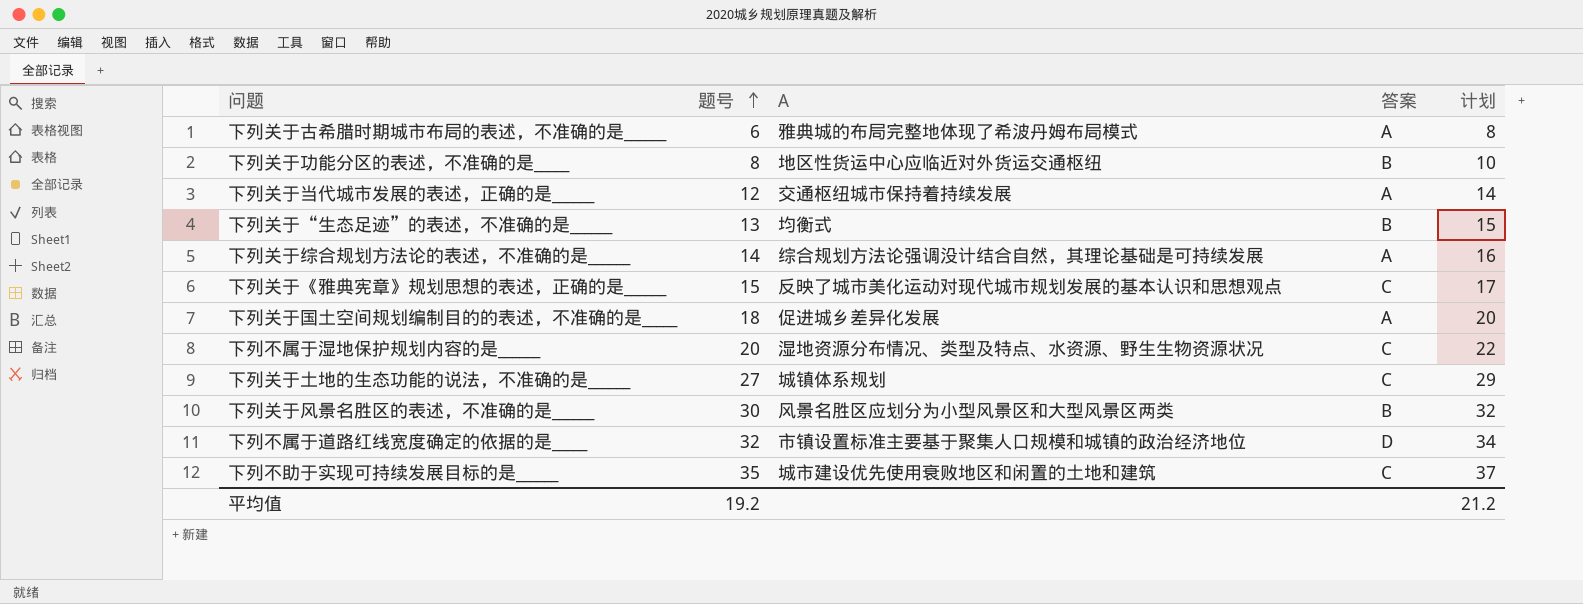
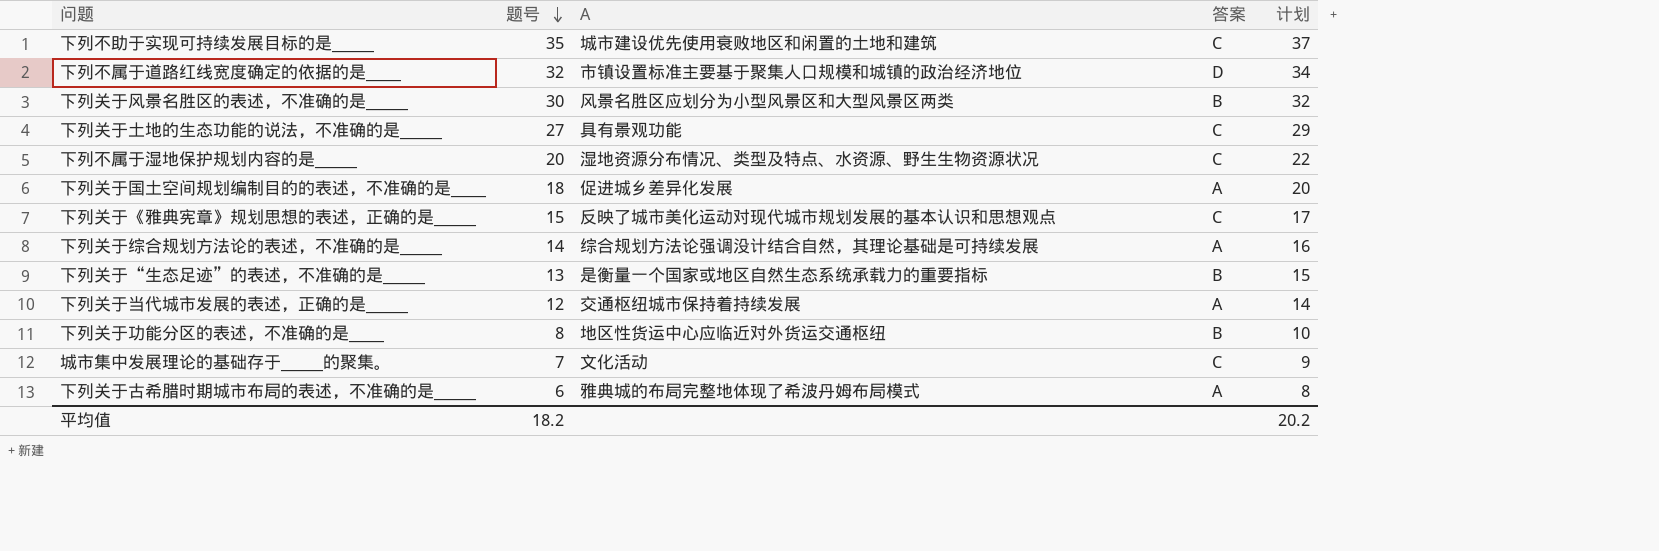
row order: 题号 ascending -> 题号 descending
下列关于土地的生态功能的说法，不准确的是______ | A: 城镇体系规划 -> 具有景观功能
下列关于“生态足迹”的表述，不准确的是______ | A: 均衡式 -> 是衡量一个国家或地区自然生态系统承载力的重要指标
row 城市集中发展理论的基础存于______的聚集。: none -> 7 | 文化活动 | C | 9
平均值 | 题号: 19.2 -> 18.2
平均值 | 计划: 21.2 -> 20.2

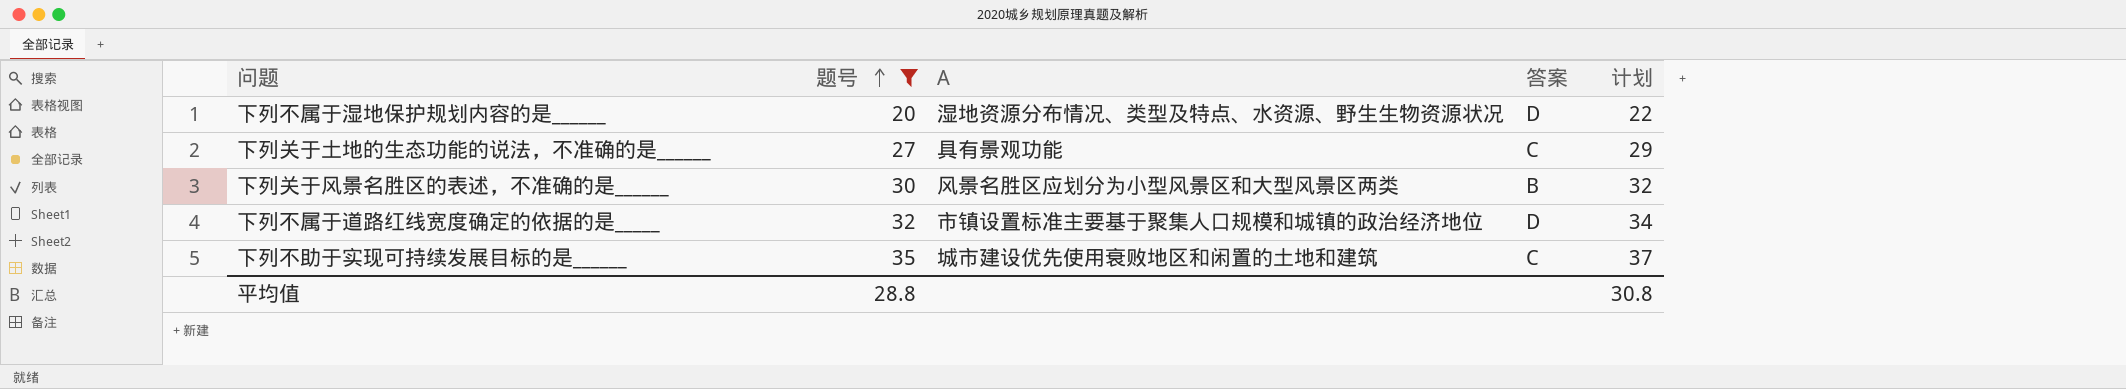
filter: none -> 题号 >= 20
row order: 题号 descending -> 题号 ascending
下列不属于湿地保护规划内容的是______ | 答案: C -> D
平均值 | 题号: 18.2 -> 28.8
平均值 | 计划: 20.2 -> 30.8

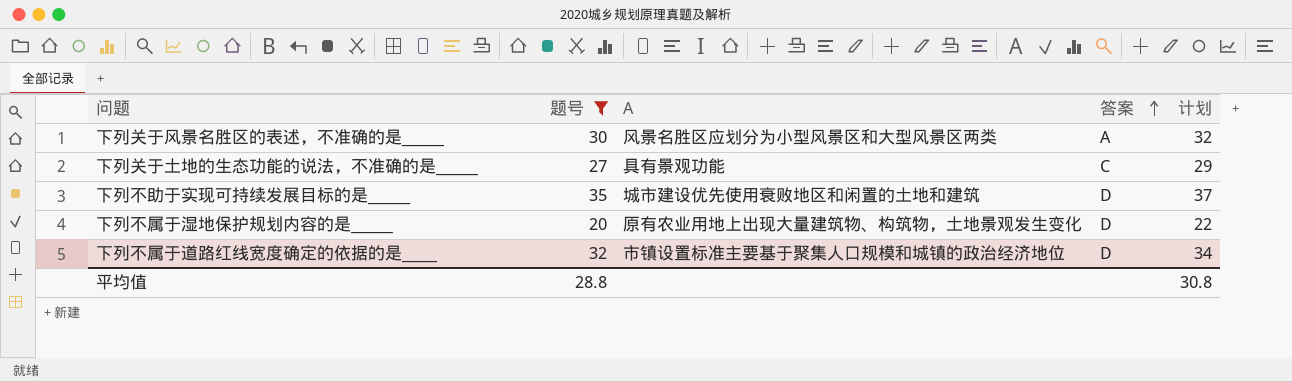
row order: 题号 ascending -> 答案 ascending
下列关于风景名胜区的表述，不准确的是______ | 答案: B -> A
下列不助于实现可持续发展目标的是______ | 答案: C -> D
下列不属于湿地保护规划内容的是______ | A: 湿地资源分布情况、类型及特点、水资源、野生生物资源状况 -> 原有农业用地上出现大量建筑物、构筑物，土地景观发生变化

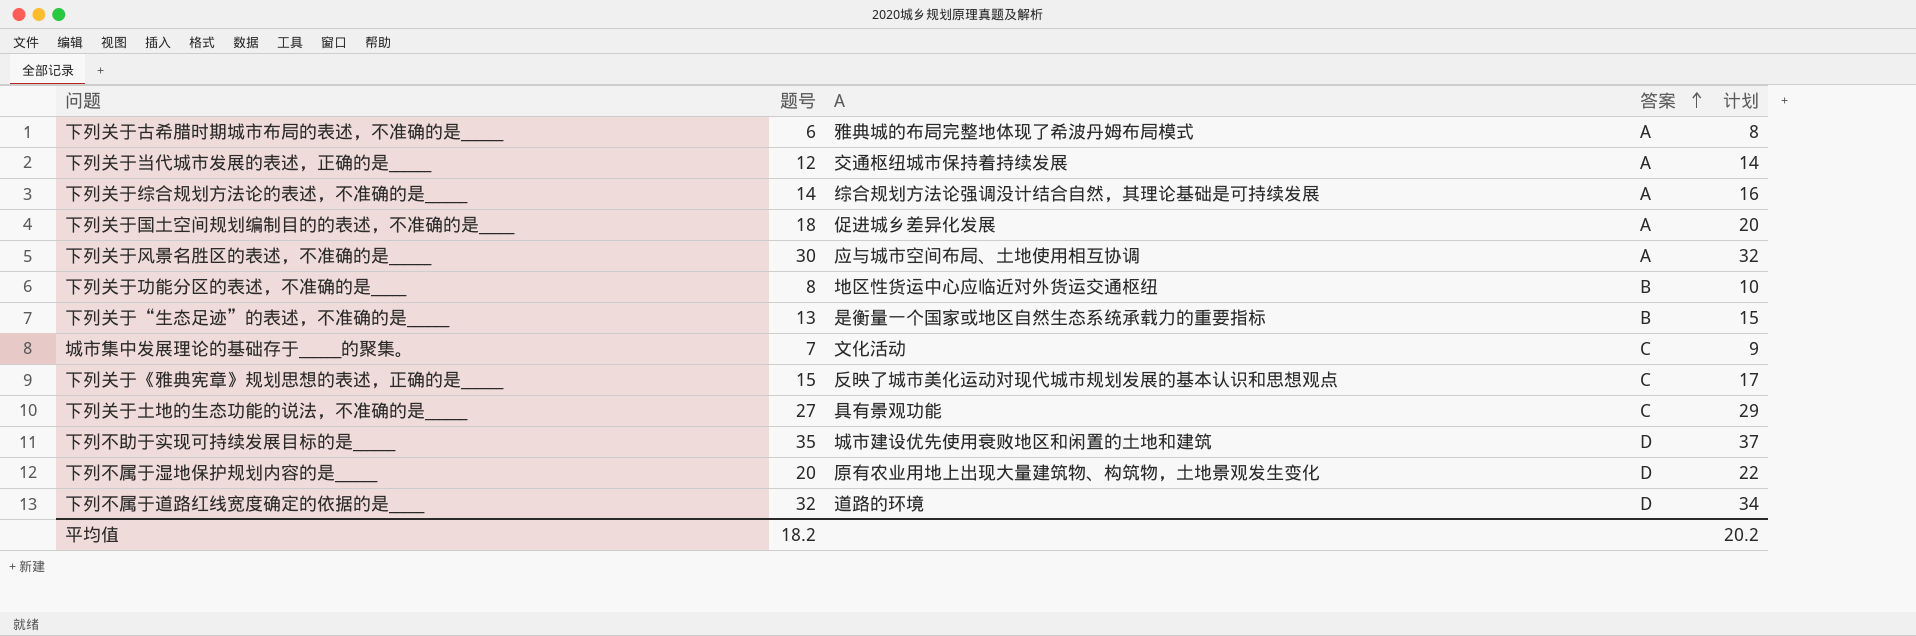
filter: 题号 >= 20 -> none
下列关于风景名胜区的表述，不准确的是______ | A: 风景名胜区应划分为小型风景区和大型风景区两类 -> 应与城市空间布局、土地使用相互协调
下列不属于道路红线宽度确定的依据的是_____ | A: 市镇设置标准主要基于聚集人口规模和城镇的政治经济地位 -> 道路的环境
平均值 | 题号: 28.8 -> 18.2
平均值 | 计划: 30.8 -> 20.2

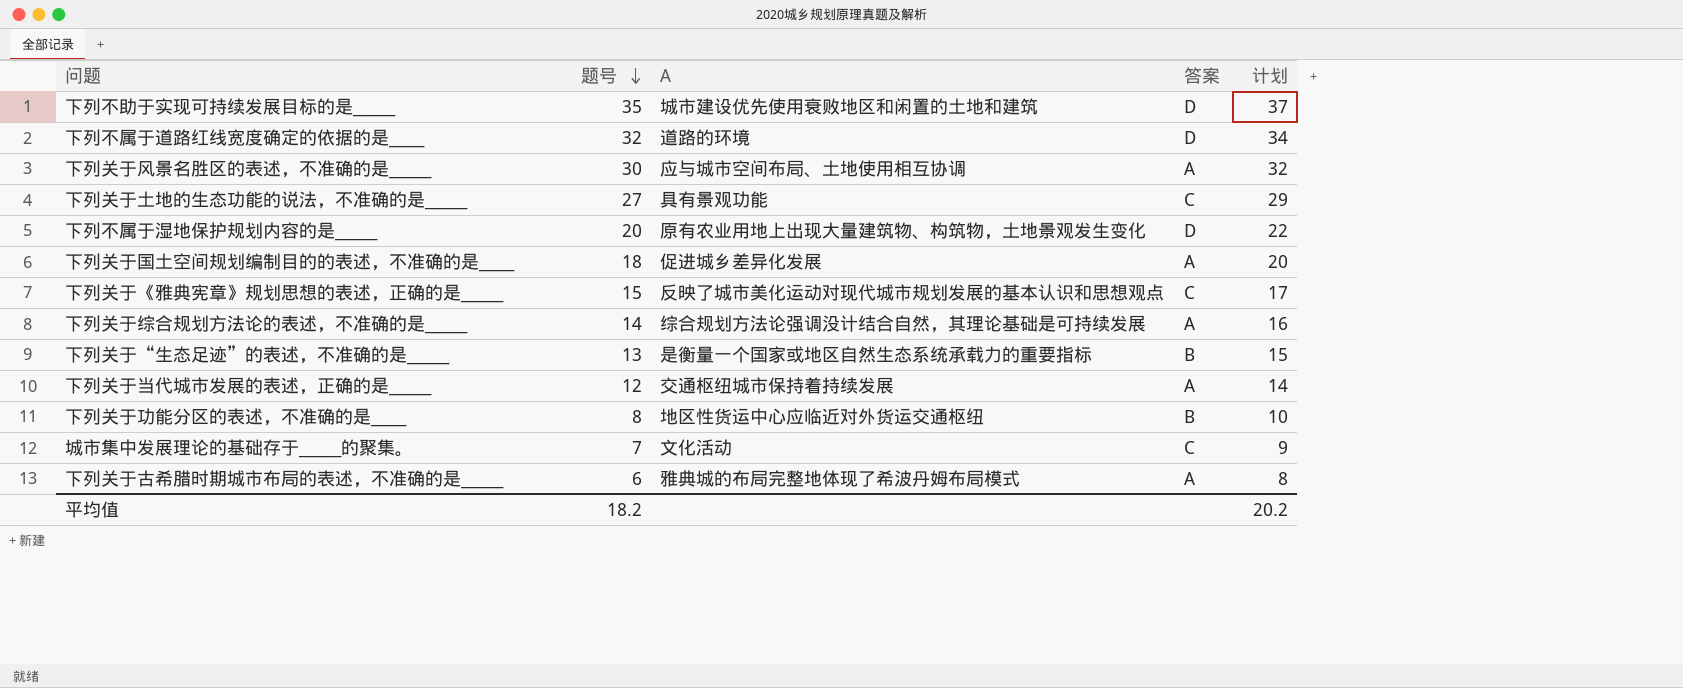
row order: 答案 ascending -> 题号 descending

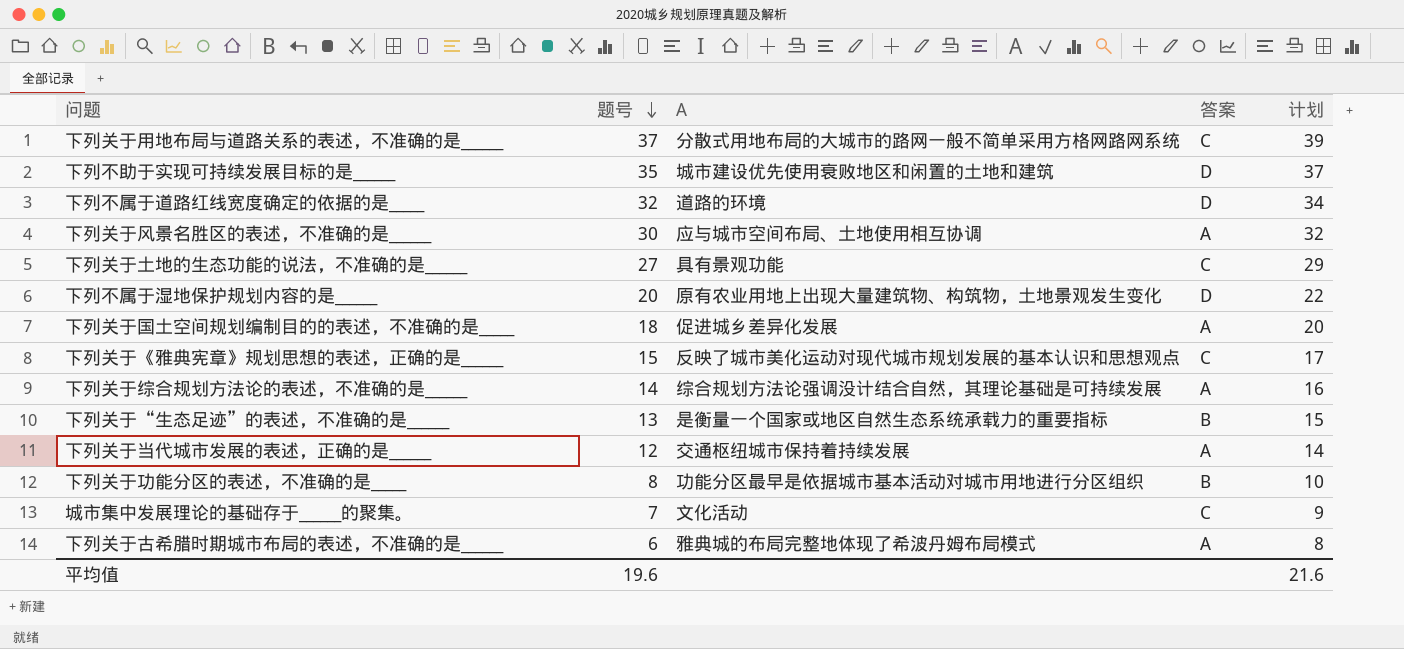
row 下列关于用地布局与道路关系的表述，不准确的是______: none -> 37 | 分散式用地布局的大城市的路网一般不简单采用方格网路网系统 | C | 39
下列关于功能分区的表述，不准确的是_____ | A: 地区性货运中心应临近对外货运交通枢纽 -> 功能分区最早是依据城市基本活动对城市用地进行分区组织
平均值 | 题号: 18.2 -> 19.6
平均值 | 计划: 20.2 -> 21.6

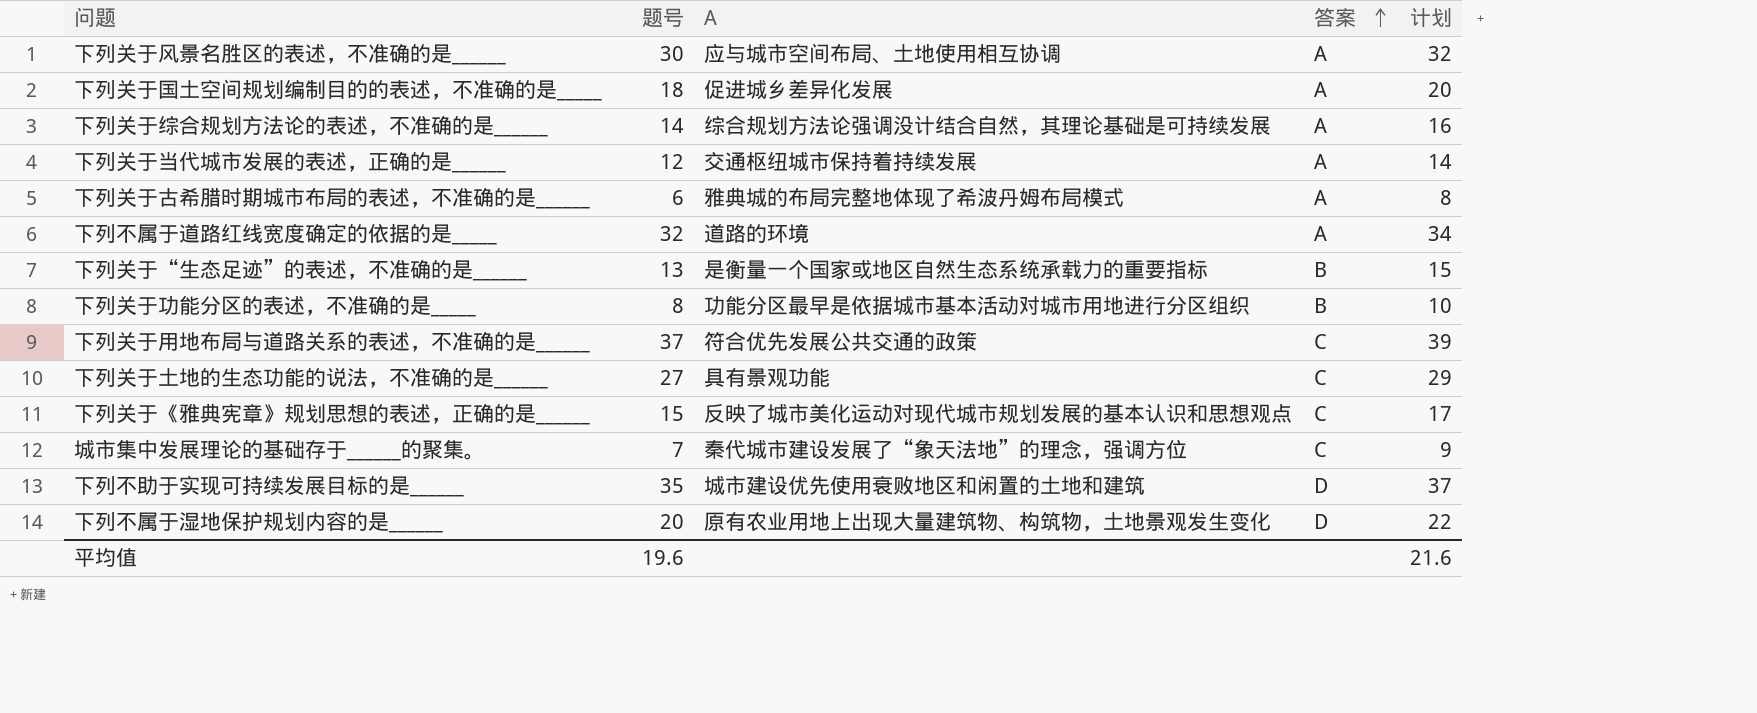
row order: 题号 descending -> 答案 ascending
下列不属于道路红线宽度确定的依据的是_____ | 答案: D -> A
下列关于用地布局与道路关系的表述，不准确的是______ | A: 分散式用地布局的大城市的路网一般不简单采用方格网路网系统 -> 符合优先发展公共交通的政策
城市集中发展理论的基础存于______的聚集。 | A: 文化活动 -> 秦代城市建设发展了“象天法地”的理念，强调方位

